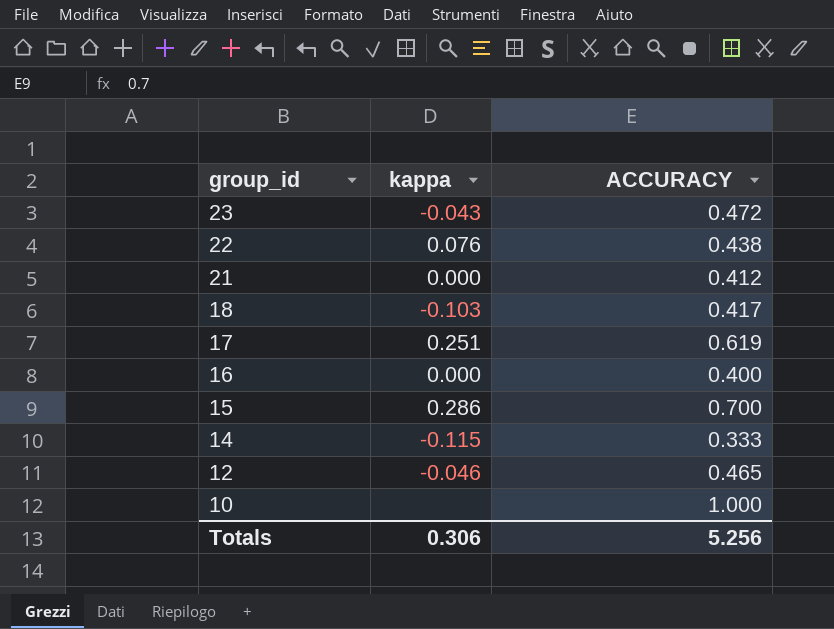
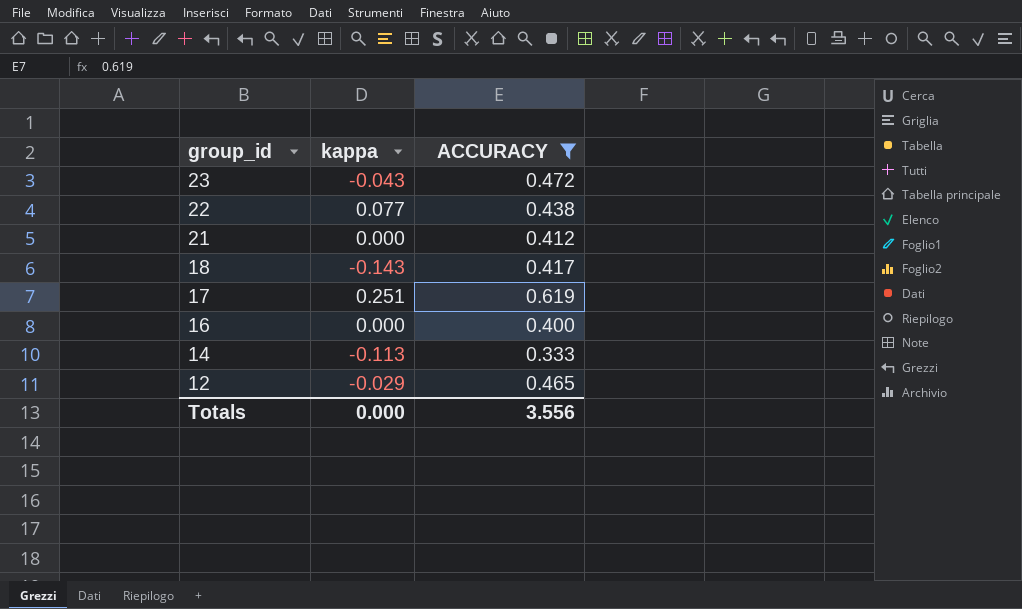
filter: none -> ACCURACY <= 0.619
22 | kappa: 0.076 -> 0.077
18 | kappa: -0.103 -> -0.143
14 | kappa: -0.115 -> -0.113
12 | kappa: -0.046 -> -0.029
Totals | kappa: 0.306 -> 0.000
Totals | ACCURACY: 5.256 -> 3.556

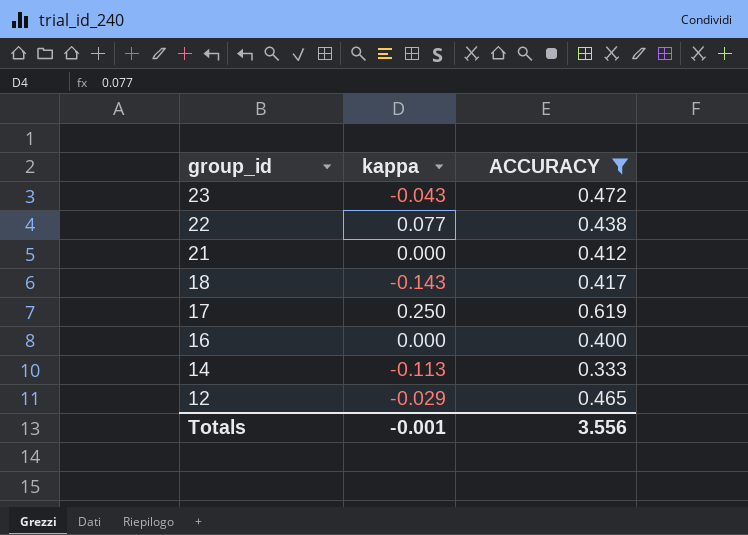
17 | kappa: 0.251 -> 0.250
Totals | kappa: 0.000 -> -0.001

